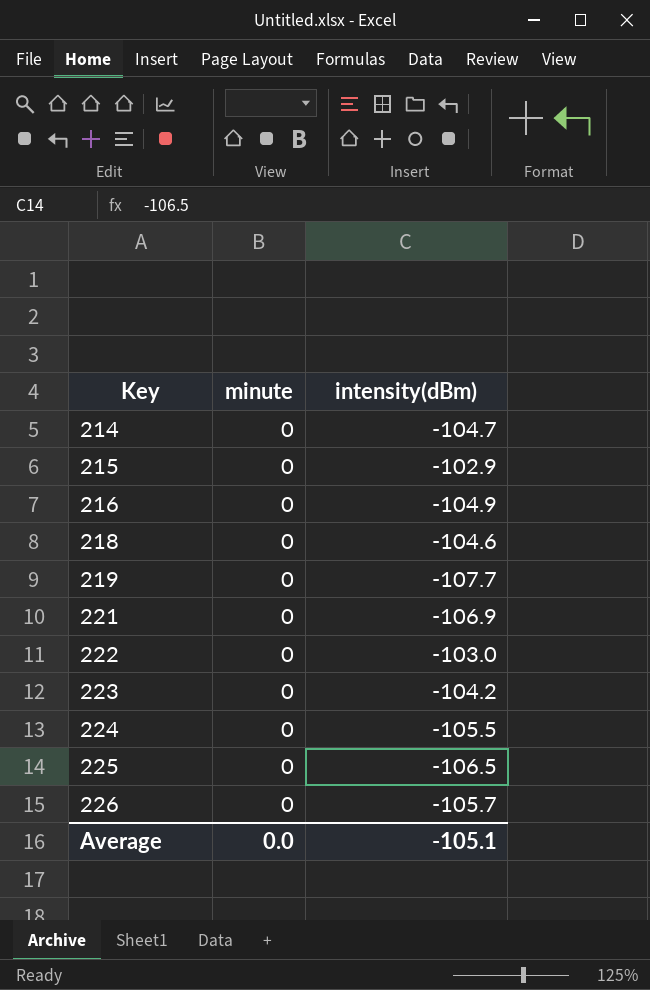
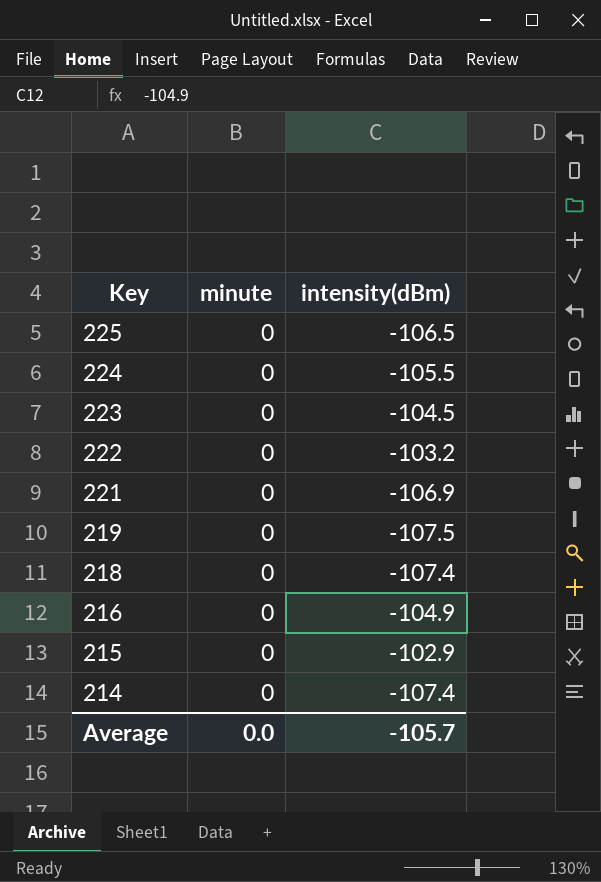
row order: Key ascending -> Key descending
row 226: 0 | -105.7 -> none
223 | intensity(dBm): -104.2 -> -104.5
222 | intensity(dBm): -103.0 -> -103.2
219 | intensity(dBm): -107.7 -> -107.5
218 | intensity(dBm): -104.6 -> -107.4
214 | intensity(dBm): -104.7 -> -107.4
Average | intensity(dBm): -105.1 -> -105.7

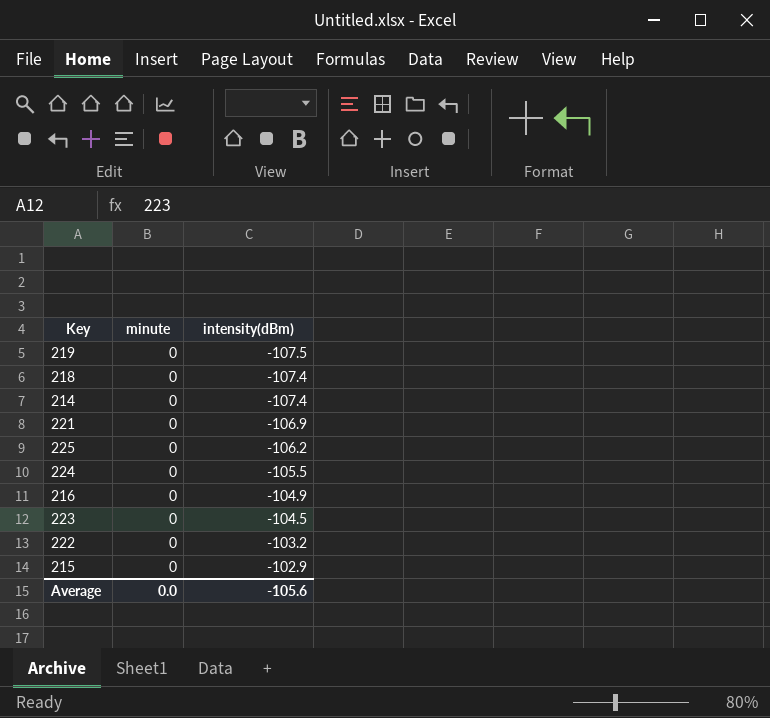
row order: Key descending -> intensity(dBm) ascending
225 | intensity(dBm): -106.5 -> -106.2
Average | intensity(dBm): -105.7 -> -105.6

